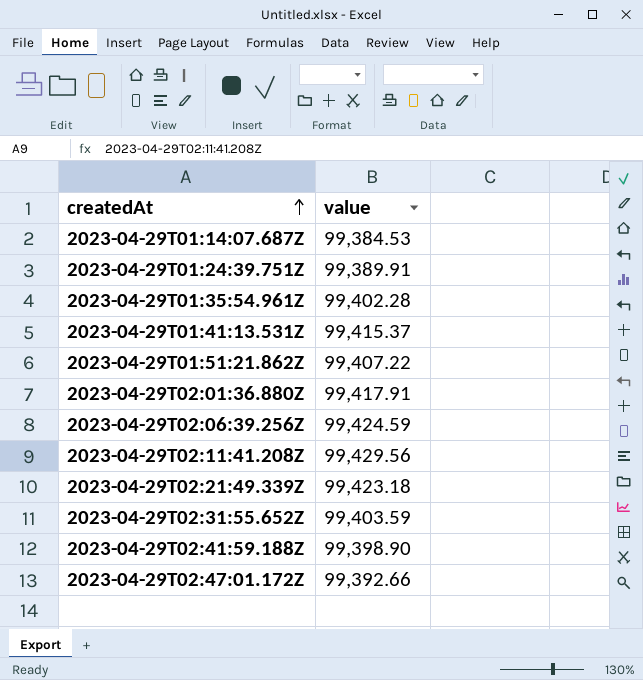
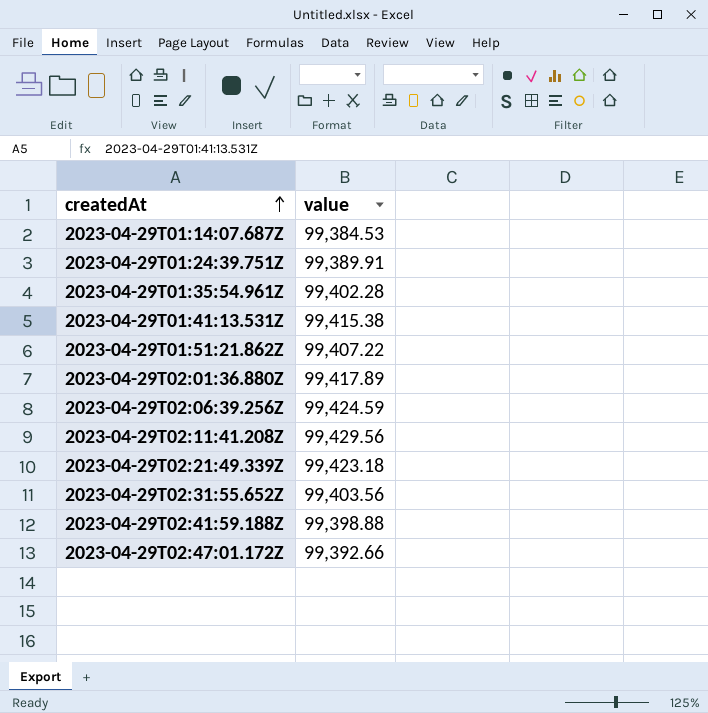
2023-04-29T01:41:13.531Z | value: 99,415.37 -> 99,415.38
2023-04-29T02:01:36.880Z | value: 99,417.91 -> 99,417.89
2023-04-29T02:31:55.652Z | value: 99,403.59 -> 99,403.56
2023-04-29T02:41:59.188Z | value: 99,398.90 -> 99,398.88

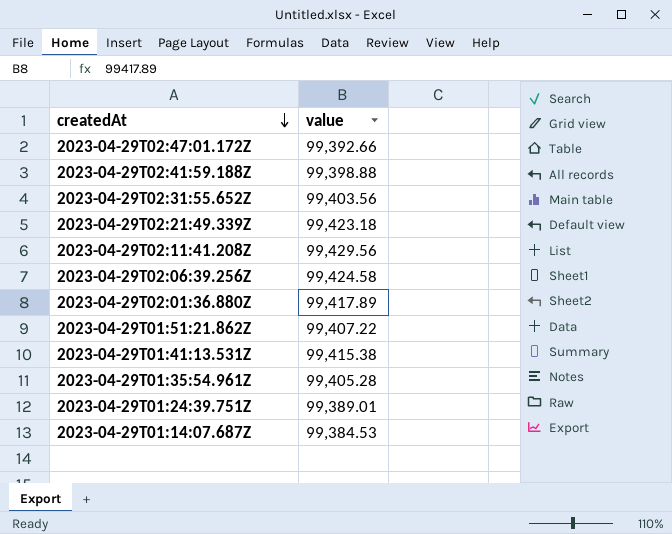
row order: createdAt ascending -> createdAt descending
2023-04-29T02:06:39.256Z | value: 99,424.59 -> 99,424.58
2023-04-29T01:35:54.961Z | value: 99,402.28 -> 99,405.28
2023-04-29T01:24:39.751Z | value: 99,389.91 -> 99,389.01

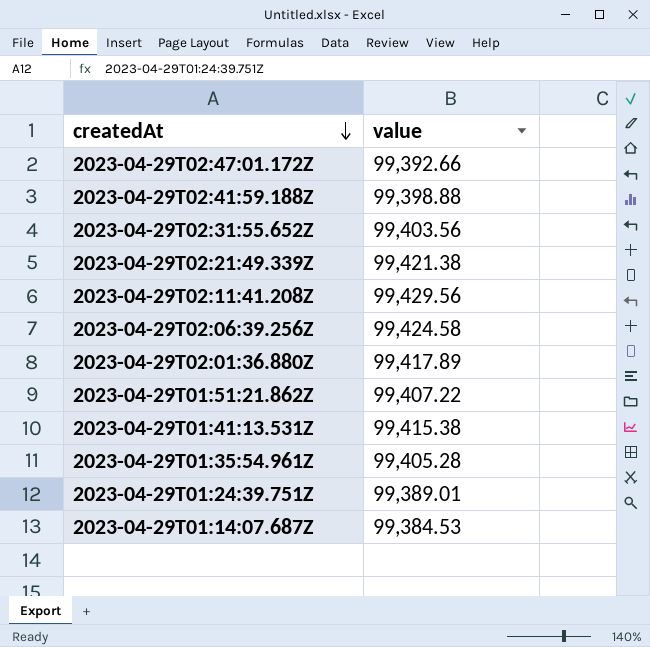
2023-04-29T02:21:49.339Z | value: 99,423.18 -> 99,421.38

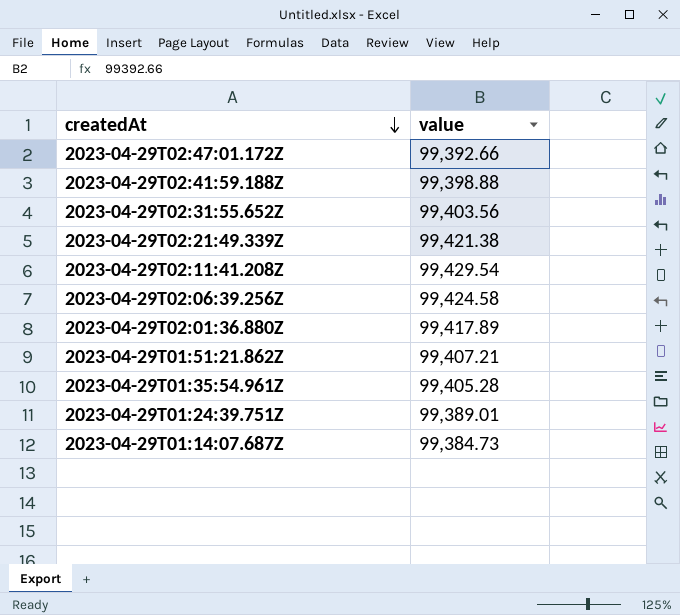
row 2023-04-29T01:41:13.531Z: 99,415.38 -> none
2023-04-29T02:11:41.208Z | value: 99,429.56 -> 99,429.54
2023-04-29T01:51:21.862Z | value: 99,407.22 -> 99,407.21
2023-04-29T01:14:07.687Z | value: 99,384.53 -> 99,384.73

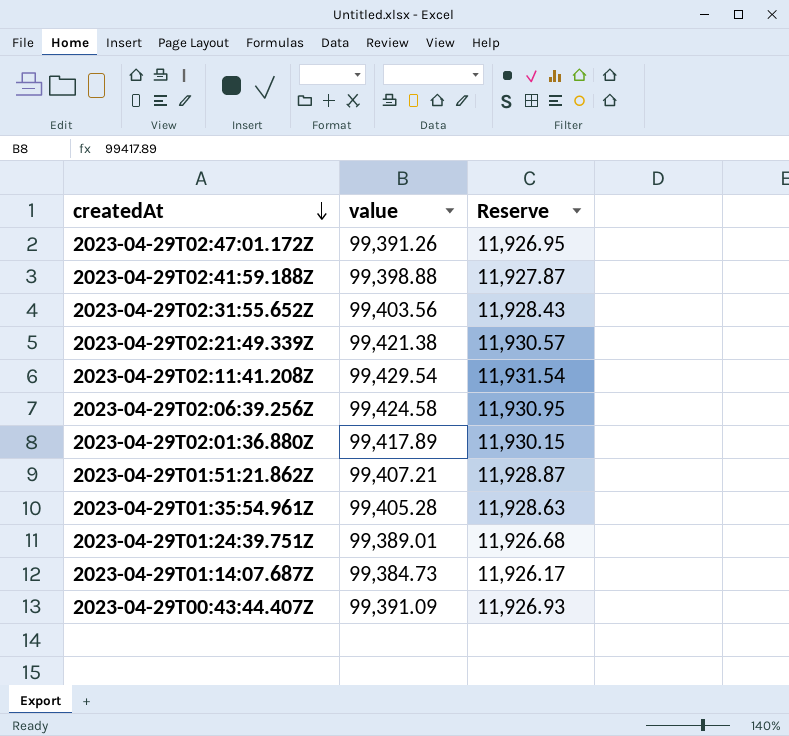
column Reserve | formula: none -> [value] * 0.12
2023-04-29T02:47:01.172Z | value: 99,392.66 -> 99,391.26
row 2023-04-29T00:43:44.407Z: none -> 99,391.09 | 11,926.93

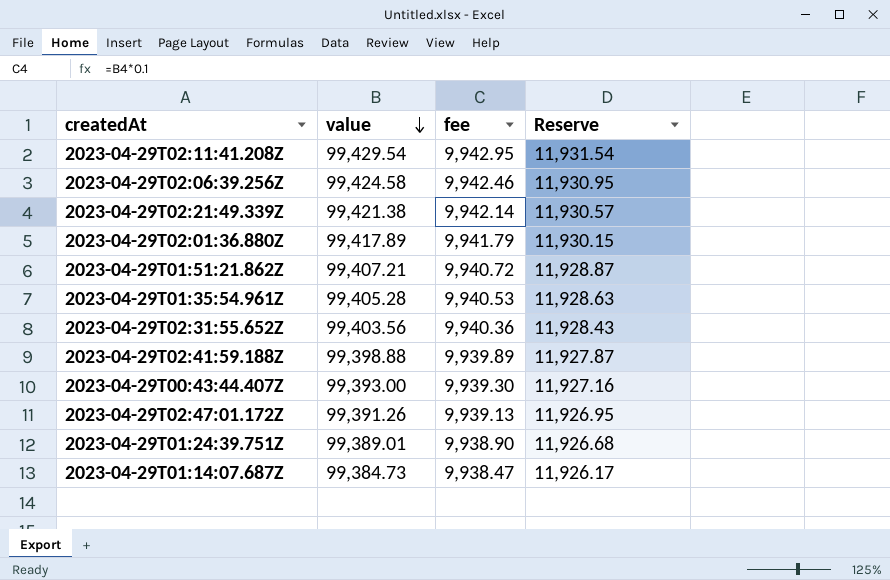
row order: createdAt descending -> value descending
column fee | formula: none -> [value] * 0.1
2023-04-29T00:43:44.407Z | value: 99,391.09 -> 99,393.00
2023-04-29T00:43:44.407Z | Reserve: 11,926.93 -> 11,927.16

